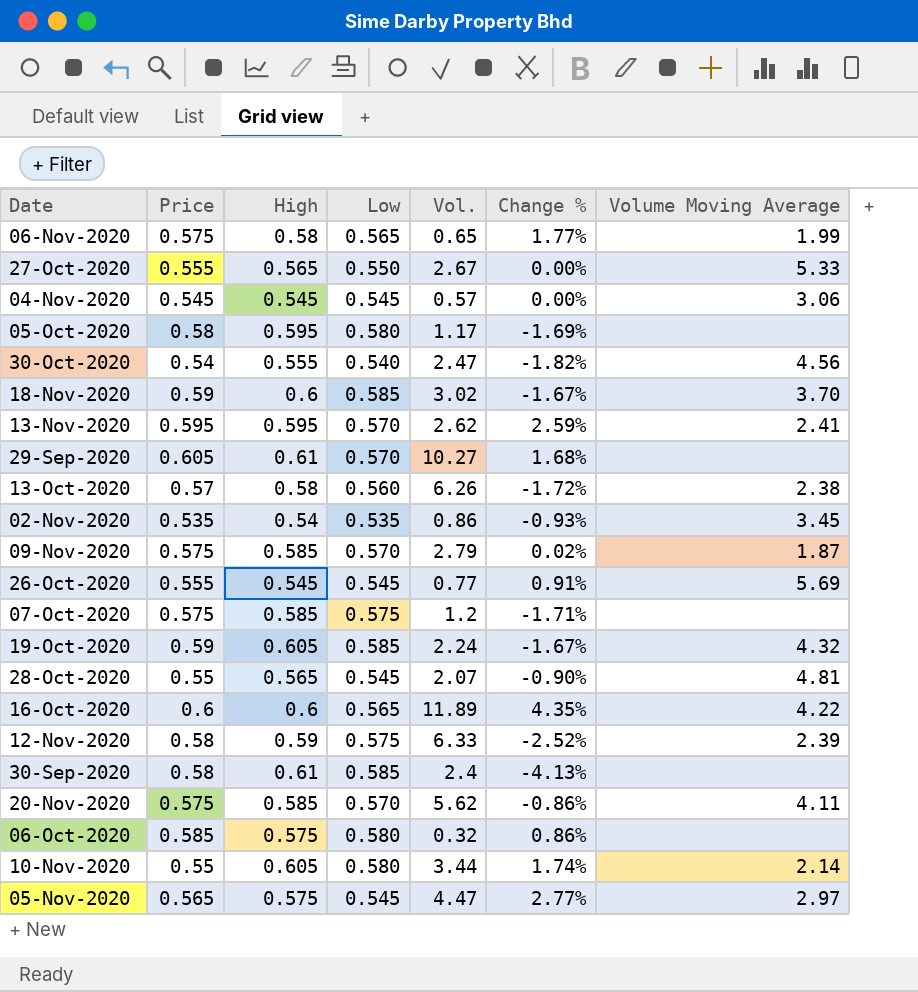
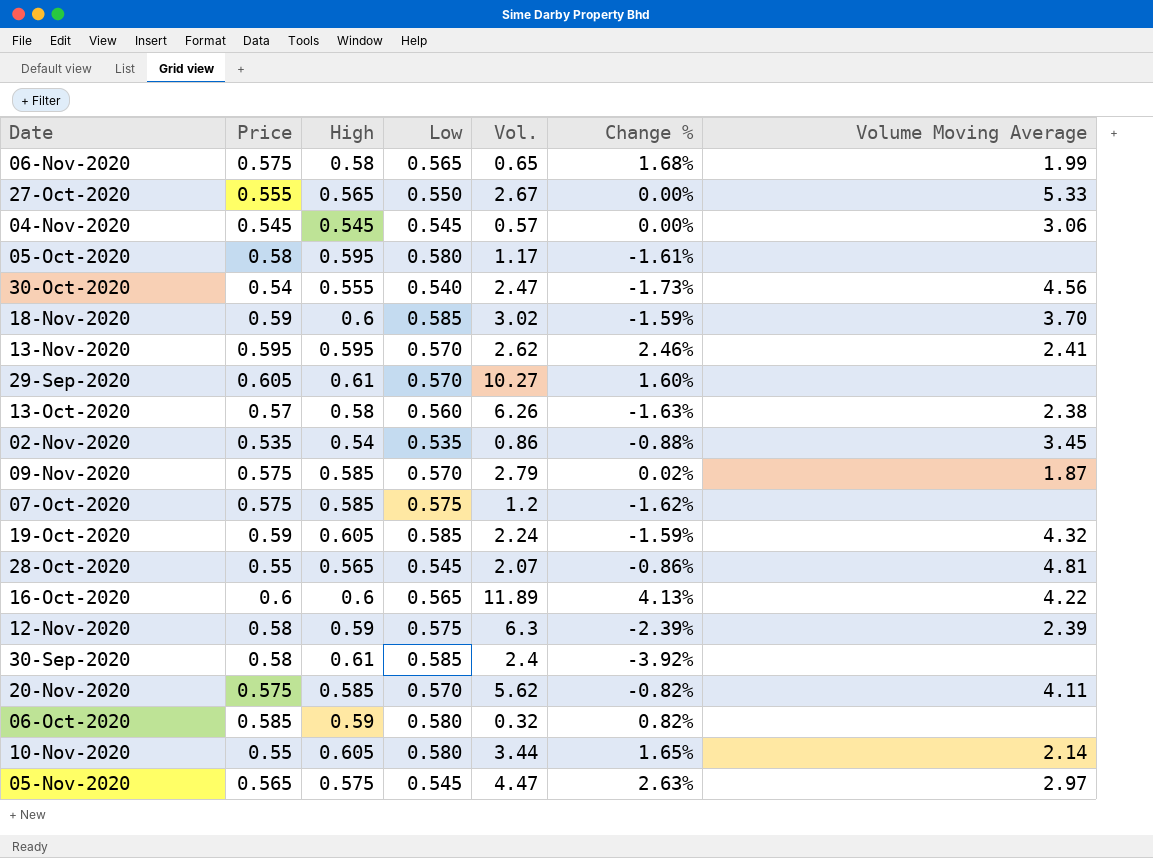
row 26-Oct-2020: 0.555 | 0.545 | 0.545 | 0.77 | 0.91% | 5.69 -> none
06-Nov-2020 | Change %: 1.77% -> 1.68%
05-Oct-2020 | Change %: -1.69% -> -1.61%
30-Oct-2020 | Change %: -1.82% -> -1.73%
18-Nov-2020 | Change %: -1.67% -> -1.59%
13-Nov-2020 | Change %: 2.59% -> 2.46%
29-Sep-2020 | Change %: 1.68% -> 1.60%
13-Oct-2020 | Change %: -1.72% -> -1.63%
02-Nov-2020 | Change %: -0.93% -> -0.88%
07-Oct-2020 | Change %: -1.71% -> -1.62%
19-Oct-2020 | Change %: -1.67% -> -1.59%
28-Oct-2020 | Change %: -0.90% -> -0.86%
16-Oct-2020 | Change %: 4.35% -> 4.13%
12-Nov-2020 | Vol.: 6.33 -> 6.3
12-Nov-2020 | Change %: -2.52% -> -2.39%
30-Sep-2020 | Change %: -4.13% -> -3.92%
20-Nov-2020 | Change %: -0.86% -> -0.82%
06-Oct-2020 | High: 0.575 -> 0.59
06-Oct-2020 | Change %: 0.86% -> 0.82%
10-Nov-2020 | Change %: 1.74% -> 1.65%
05-Nov-2020 | Change %: 2.77% -> 2.63%

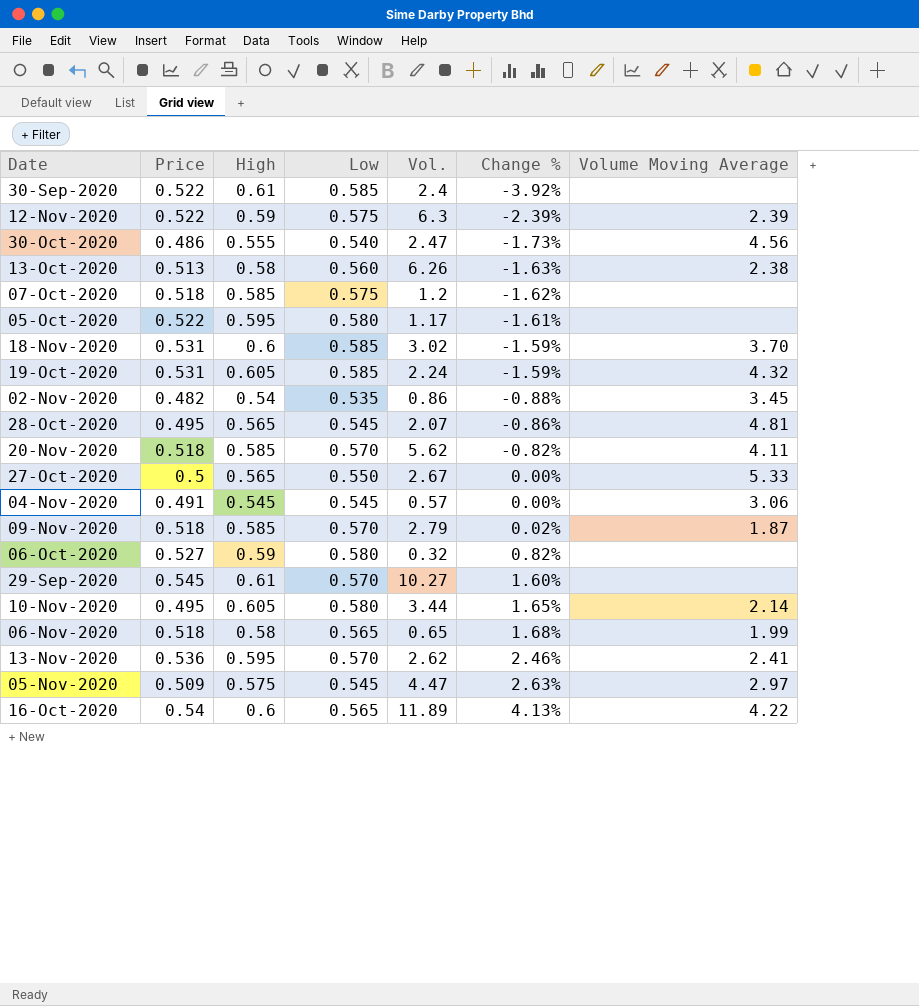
row order: none -> Change % ascending
30-Sep-2020 | Price: 0.58 -> 0.522
12-Nov-2020 | Price: 0.58 -> 0.522
30-Oct-2020 | Price: 0.54 -> 0.486
13-Oct-2020 | Price: 0.57 -> 0.513
07-Oct-2020 | Price: 0.575 -> 0.518
05-Oct-2020 | Price: 0.58 -> 0.522
18-Nov-2020 | Price: 0.59 -> 0.531
19-Oct-2020 | Price: 0.59 -> 0.531
02-Nov-2020 | Price: 0.535 -> 0.482
28-Oct-2020 | Price: 0.55 -> 0.495
20-Nov-2020 | Price: 0.575 -> 0.518
27-Oct-2020 | Price: 0.555 -> 0.5
04-Nov-2020 | Price: 0.545 -> 0.491
09-Nov-2020 | Price: 0.575 -> 0.518
06-Oct-2020 | Price: 0.585 -> 0.527
29-Sep-2020 | Price: 0.605 -> 0.545
10-Nov-2020 | Price: 0.55 -> 0.495
06-Nov-2020 | Price: 0.575 -> 0.518
13-Nov-2020 | Price: 0.595 -> 0.536
05-Nov-2020 | Price: 0.565 -> 0.509
16-Oct-2020 | Price: 0.6 -> 0.54

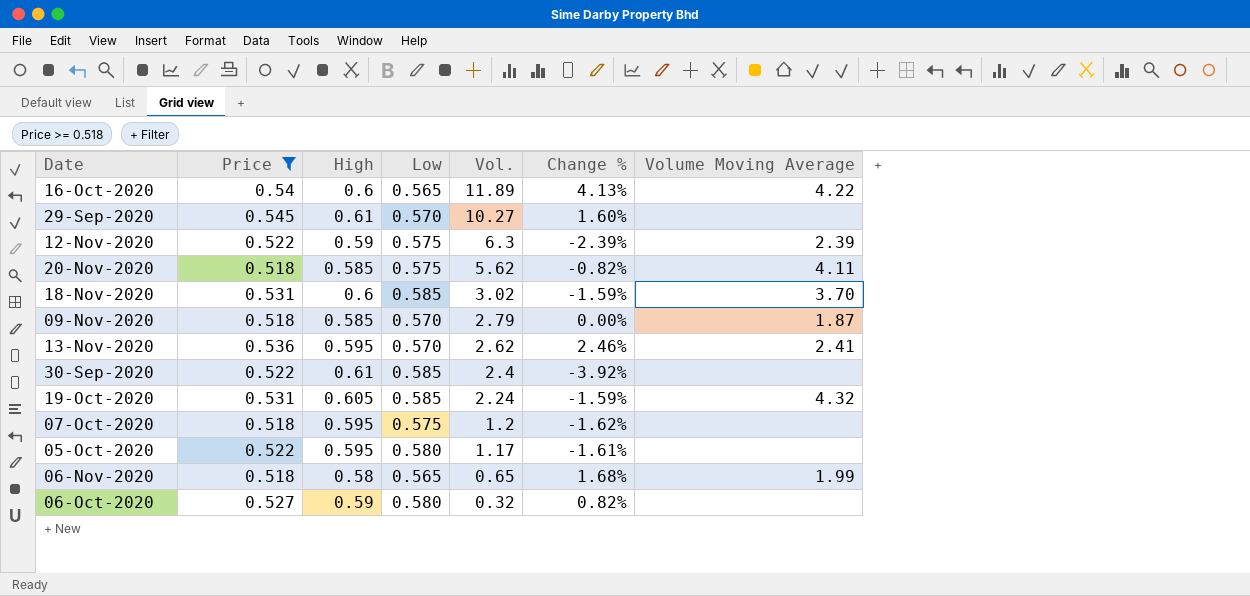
filter: none -> Price >= 0.518
row order: Change % ascending -> Vol. descending
20-Nov-2020 | Low: 0.570 -> 0.575
09-Nov-2020 | Change %: 0.02% -> 0.00%
07-Oct-2020 | High: 0.585 -> 0.595

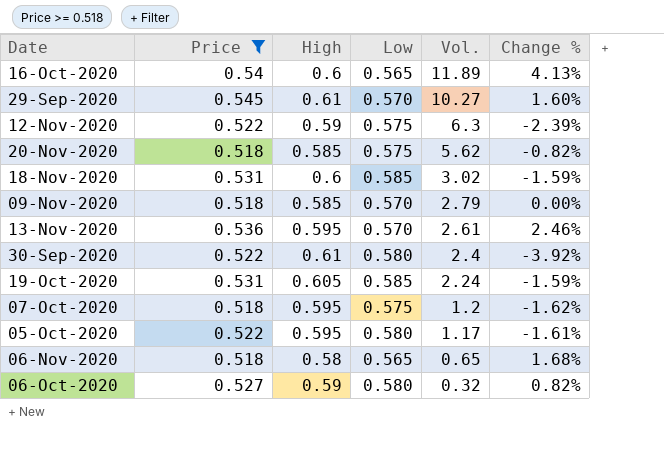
column Volume Moving Average | position: 7 -> none
13-Nov-2020 | Vol.: 2.62 -> 2.61
30-Sep-2020 | Low: 0.585 -> 0.580

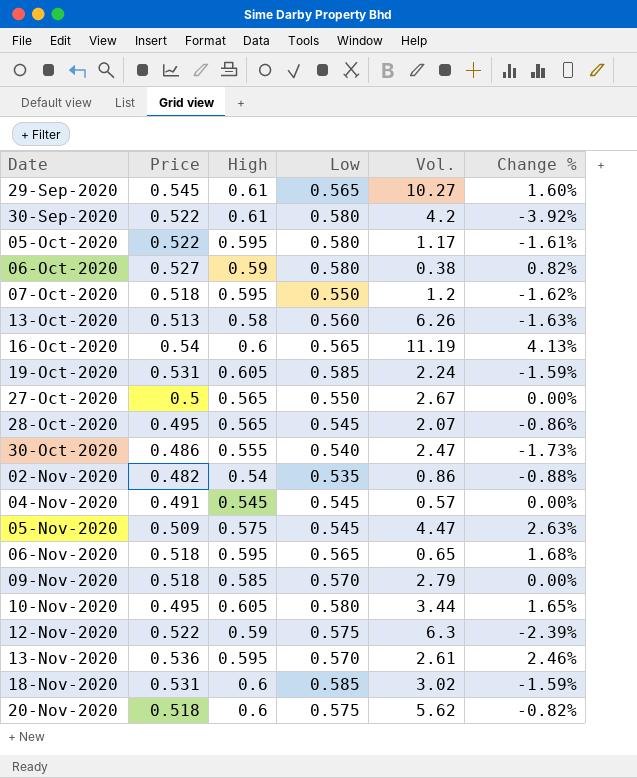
filter: Price >= 0.518 -> none
row order: Vol. descending -> Date ascending
29-Sep-2020 | Low: 0.570 -> 0.565
30-Sep-2020 | Vol.: 2.4 -> 4.2
06-Oct-2020 | Vol.: 0.32 -> 0.38
07-Oct-2020 | Low: 0.575 -> 0.550
16-Oct-2020 | Vol.: 11.89 -> 11.19
06-Nov-2020 | High: 0.58 -> 0.595
20-Nov-2020 | High: 0.585 -> 0.6

